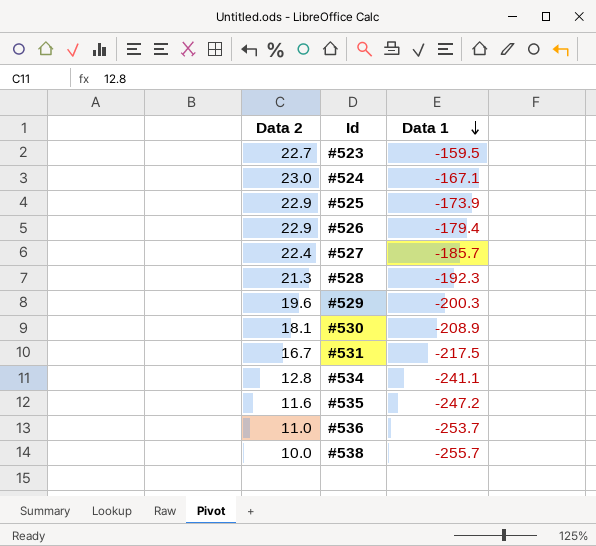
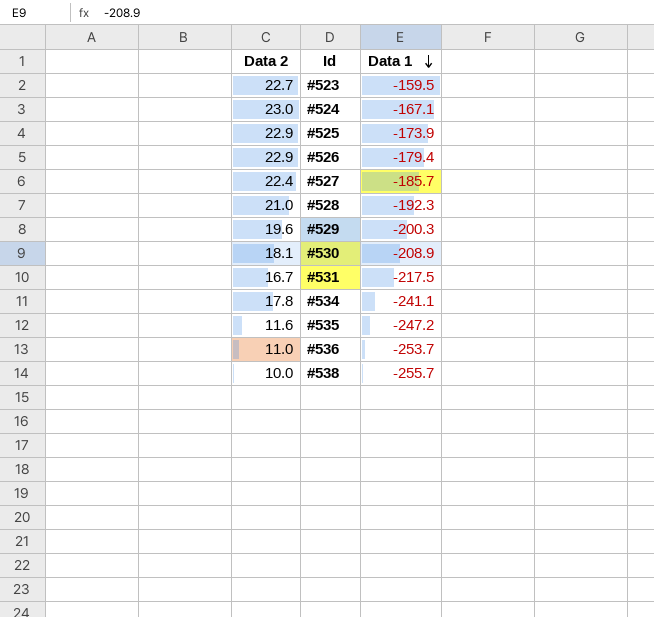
#528 | Data 2: 21.3 -> 21.0
#534 | Data 2: 12.8 -> 17.8

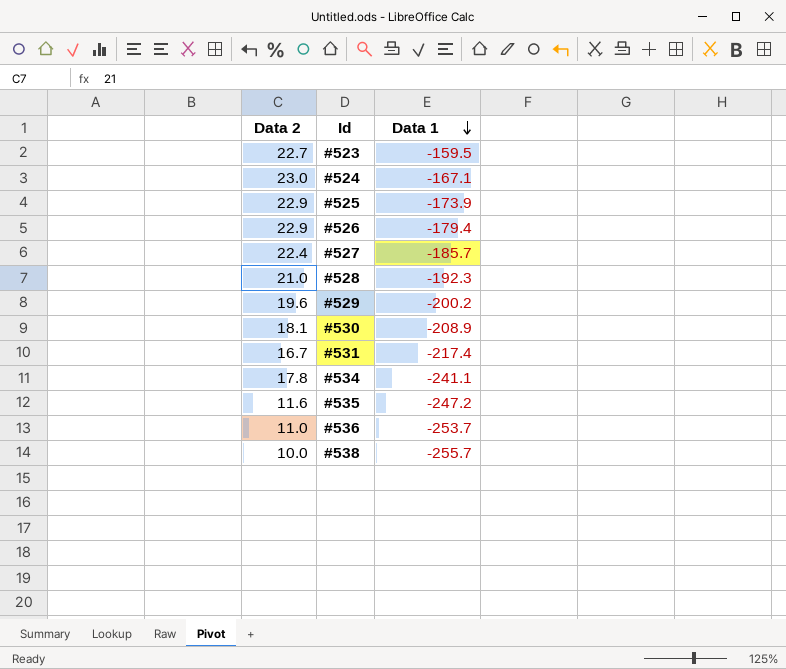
#529 | Data 1: -200.3 -> -200.2
#531 | Data 1: -217.5 -> -217.4

